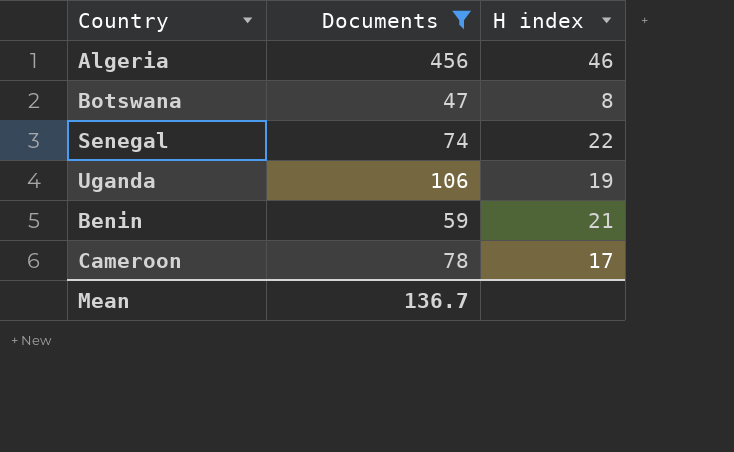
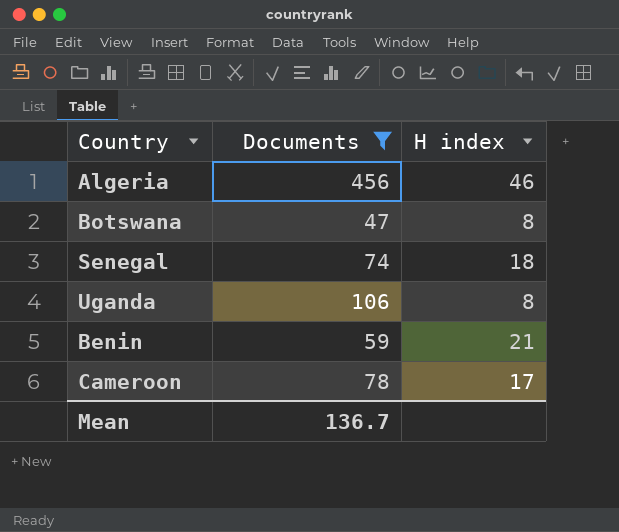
Senegal | H index: 22 -> 18
Uganda | H index: 19 -> 8

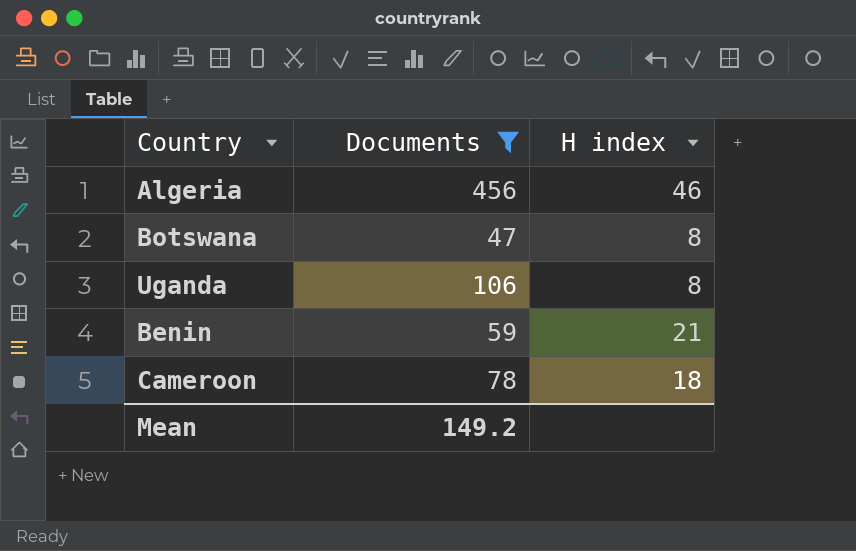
row Senegal: 74 | 18 -> none
Cameroon | H index: 17 -> 18
Mean | Documents: 136.7 -> 149.2

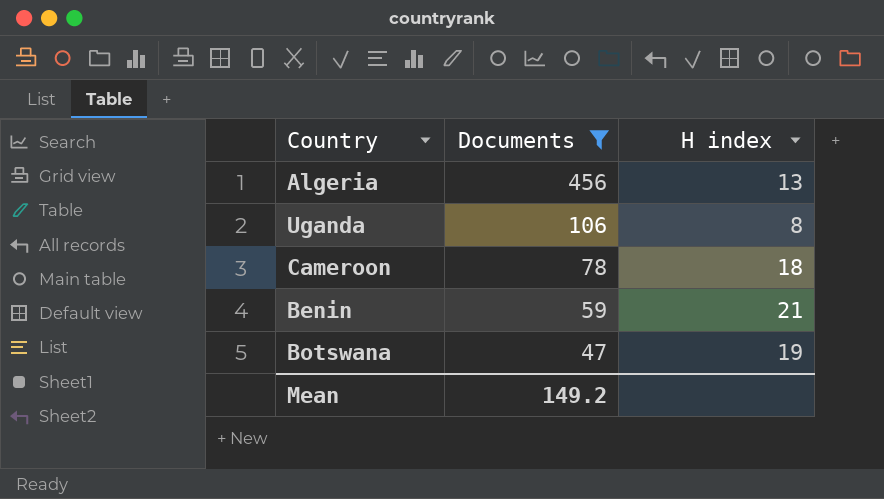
row order: none -> Documents descending
Algeria | H index: 46 -> 13
Botswana | H index: 8 -> 19

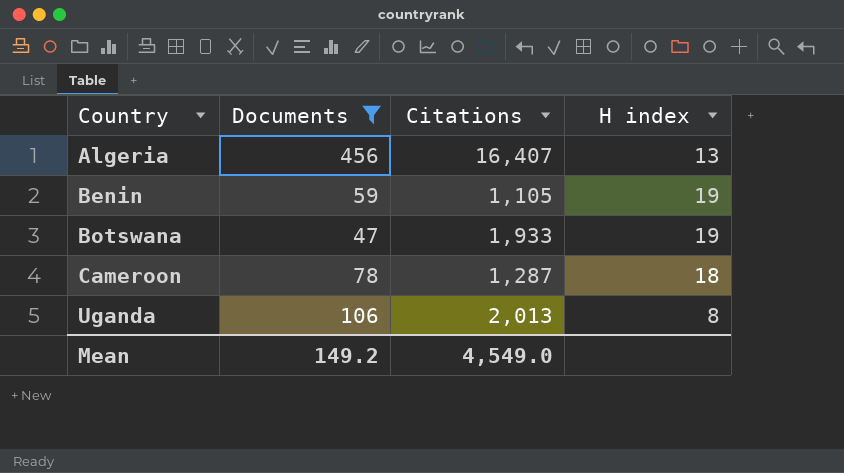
row order: Documents descending -> Country ascending
column Citations | position: none -> 3
Benin | H index: 21 -> 19

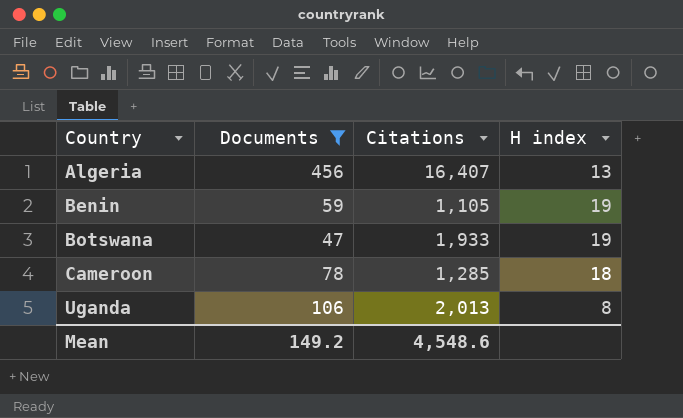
Cameroon | Citations: 1,287 -> 1,285
Mean | Citations: 4,549.0 -> 4,548.6

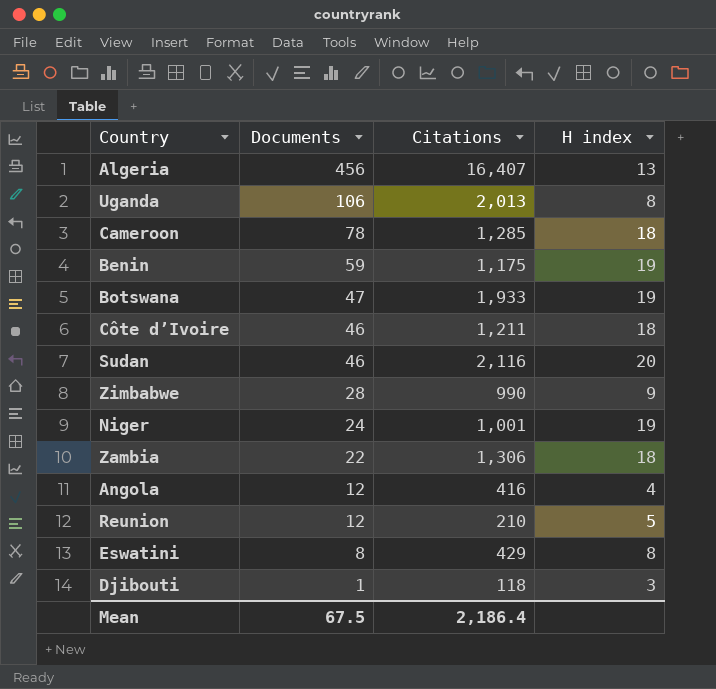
filter: Documents >= 47 -> none
row order: Country ascending -> Documents descending
Benin | Citations: 1,105 -> 1,175
Mean | Documents: 149.2 -> 67.5
Mean | Citations: 4,548.6 -> 2,186.4

